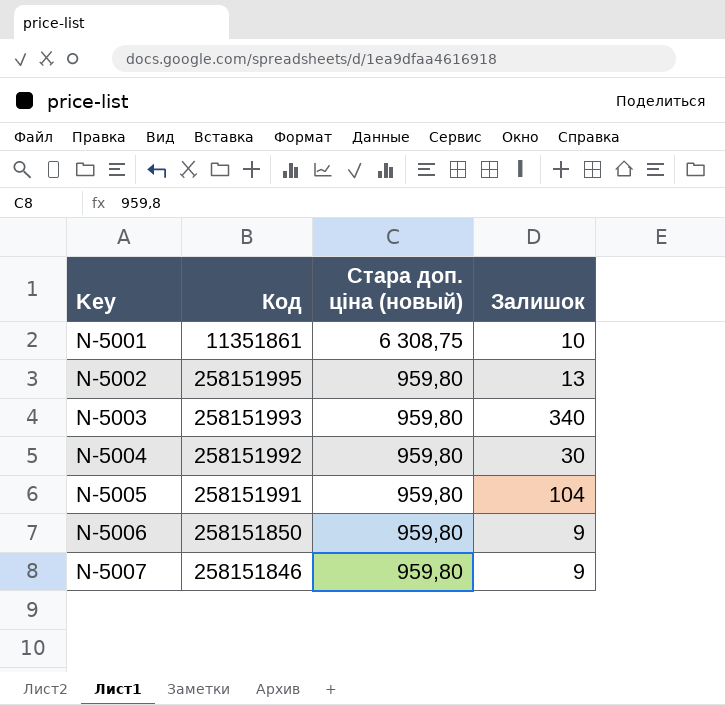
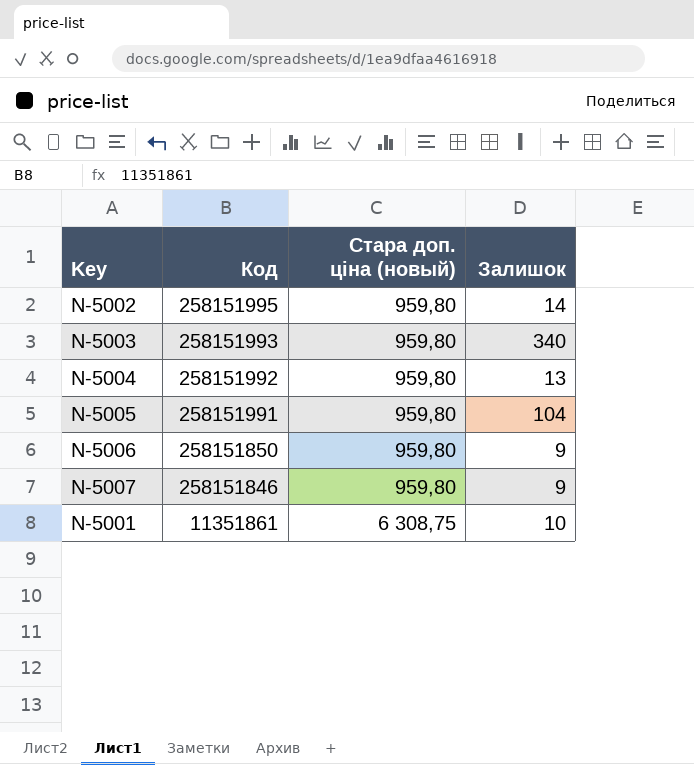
row order: Key ascending -> Код descending
N-5002 | Залишок: 13 -> 14
N-5004 | Залишок: 30 -> 13

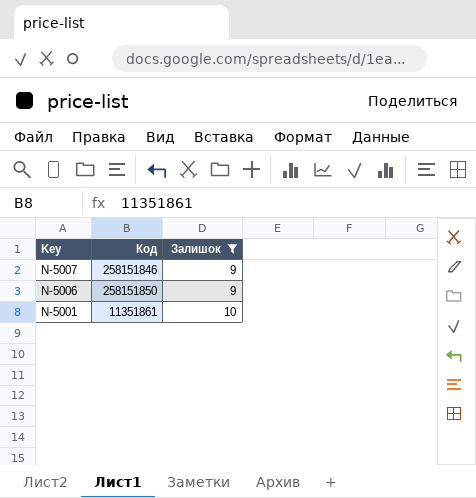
filter: none -> Залишок <= 10
row order: Код descending -> Key descending
column Стара доп. ціна (новый) | position: 3 -> none

